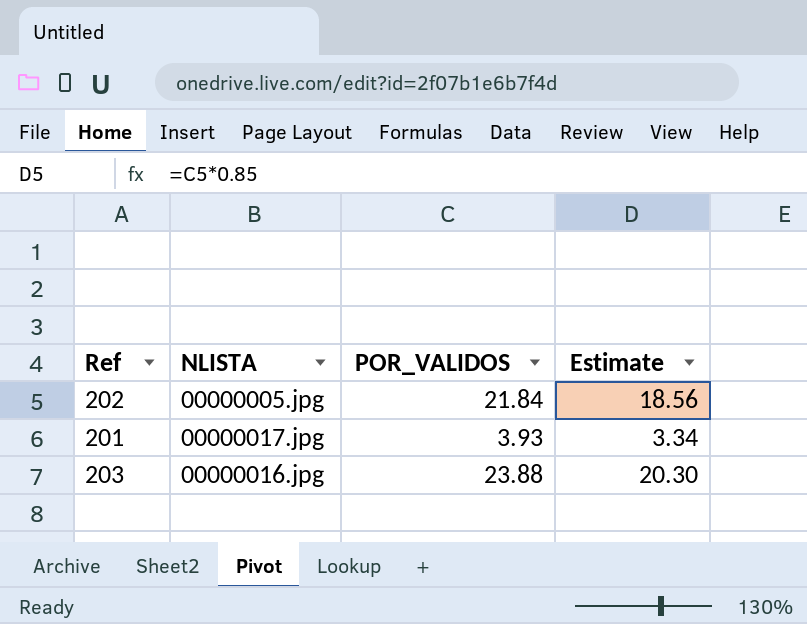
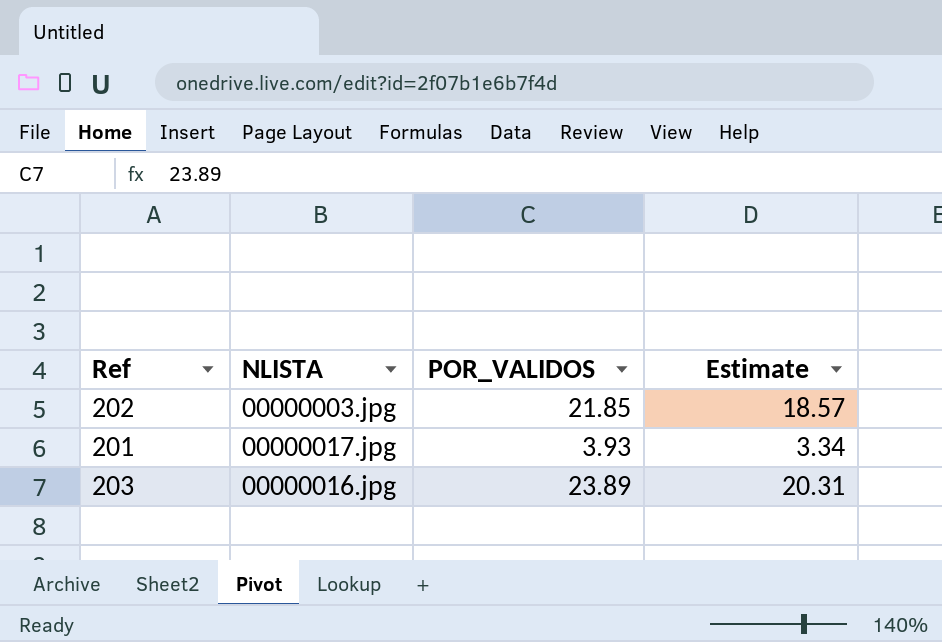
202 | NLISTA: 00000005.jpg -> 00000003.jpg
202 | POR_VALIDOS: 21.84 -> 21.85
202 | Estimate: 18.56 -> 18.57
203 | POR_VALIDOS: 23.88 -> 23.89
203 | Estimate: 20.30 -> 20.31

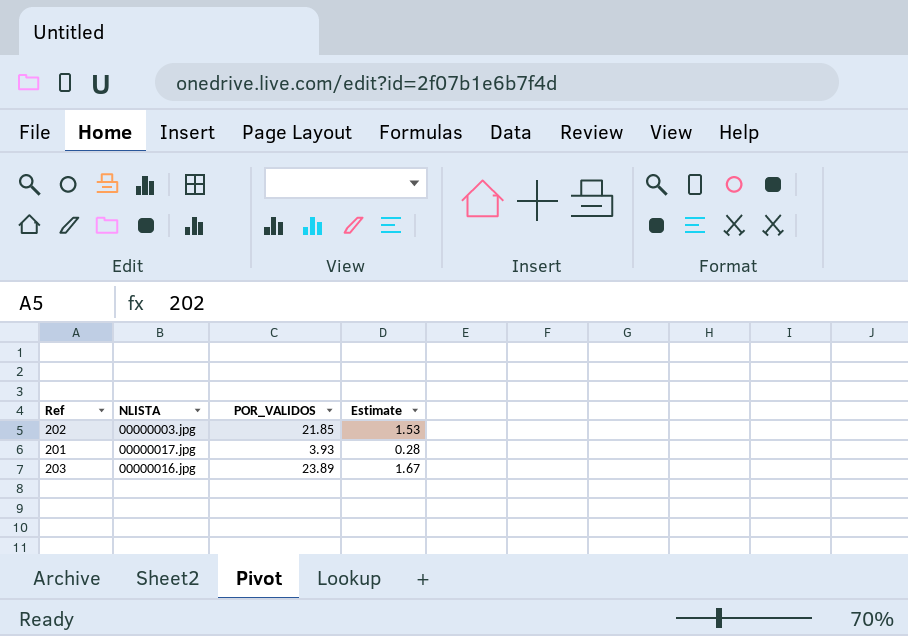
column Estimate | formula: [POR_VALIDOS] * 0.85 -> [POR_VALIDOS] * 0.07

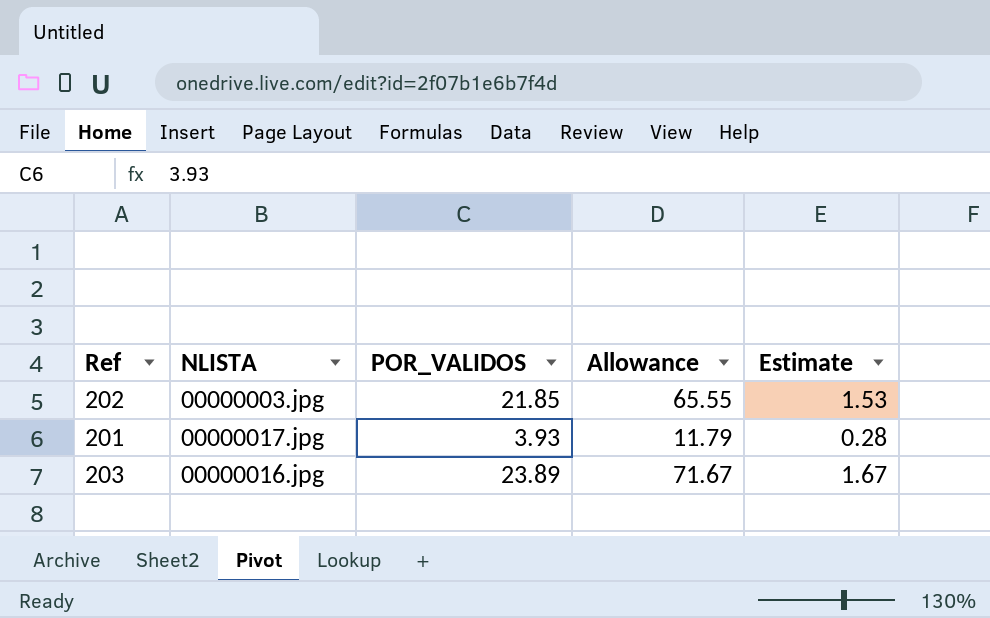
column Allowance | formula: none -> [POR_VALIDOS] * 3

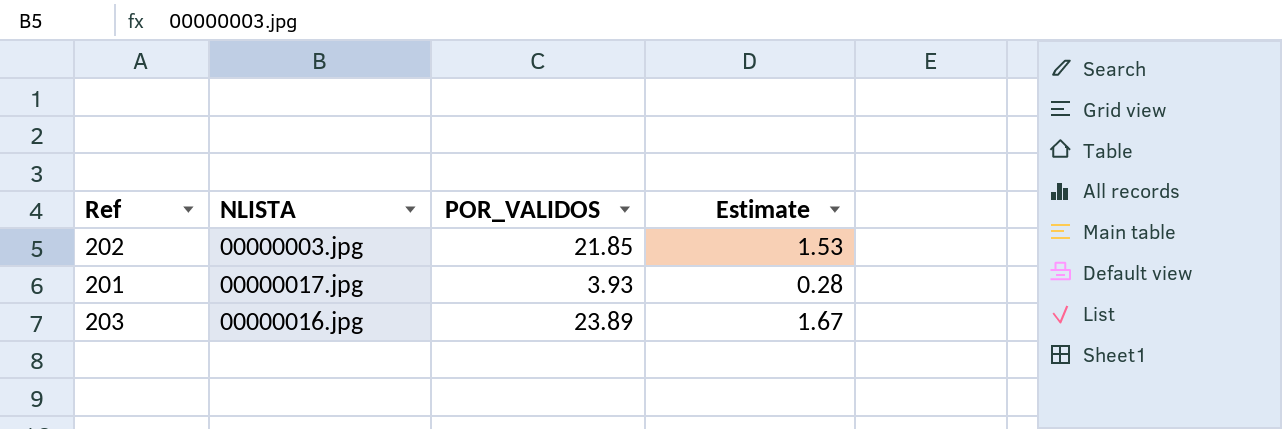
column Allowance | formula: [POR_VALIDOS] * 3 -> none

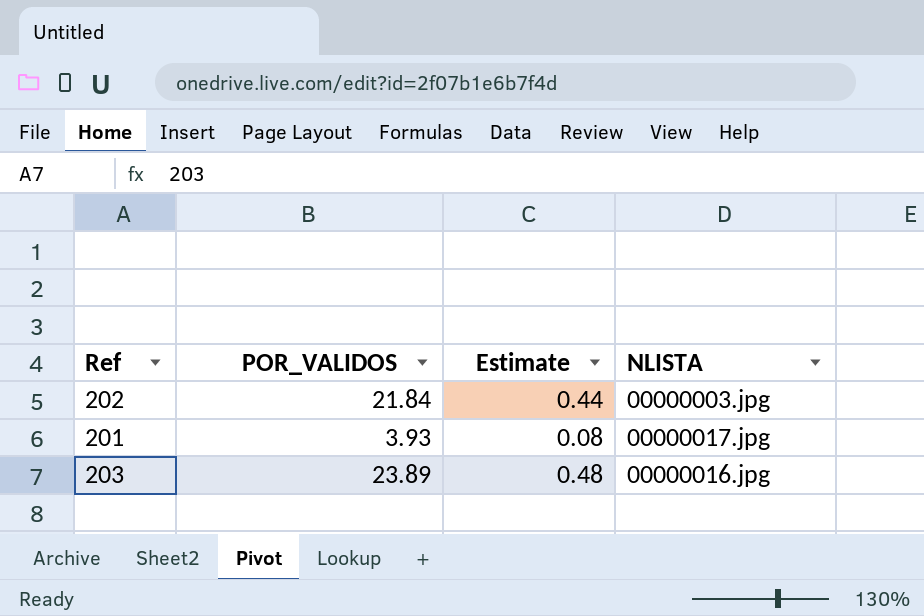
column Estimate | formula: [POR_VALIDOS] * 0.07 -> [POR_VALIDOS] * 0.02
column NLISTA | position: 2 -> 4
202 | POR_VALIDOS: 21.85 -> 21.84

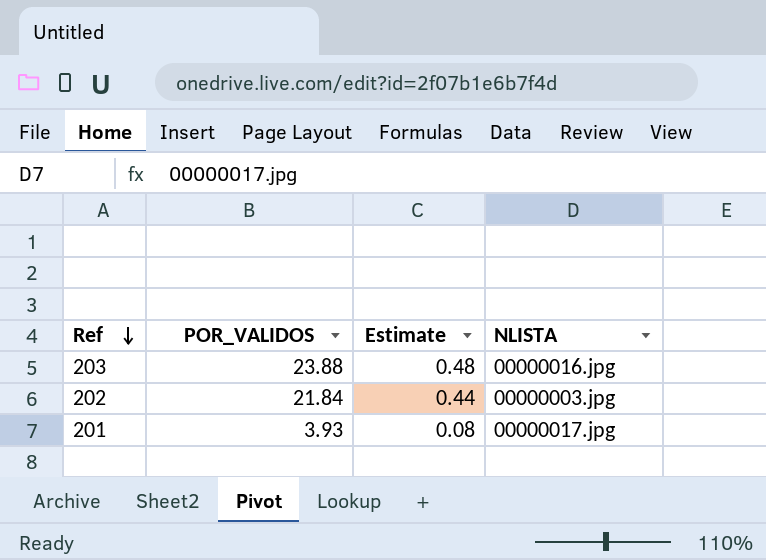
row order: none -> Ref descending
203 | POR_VALIDOS: 23.89 -> 23.88

